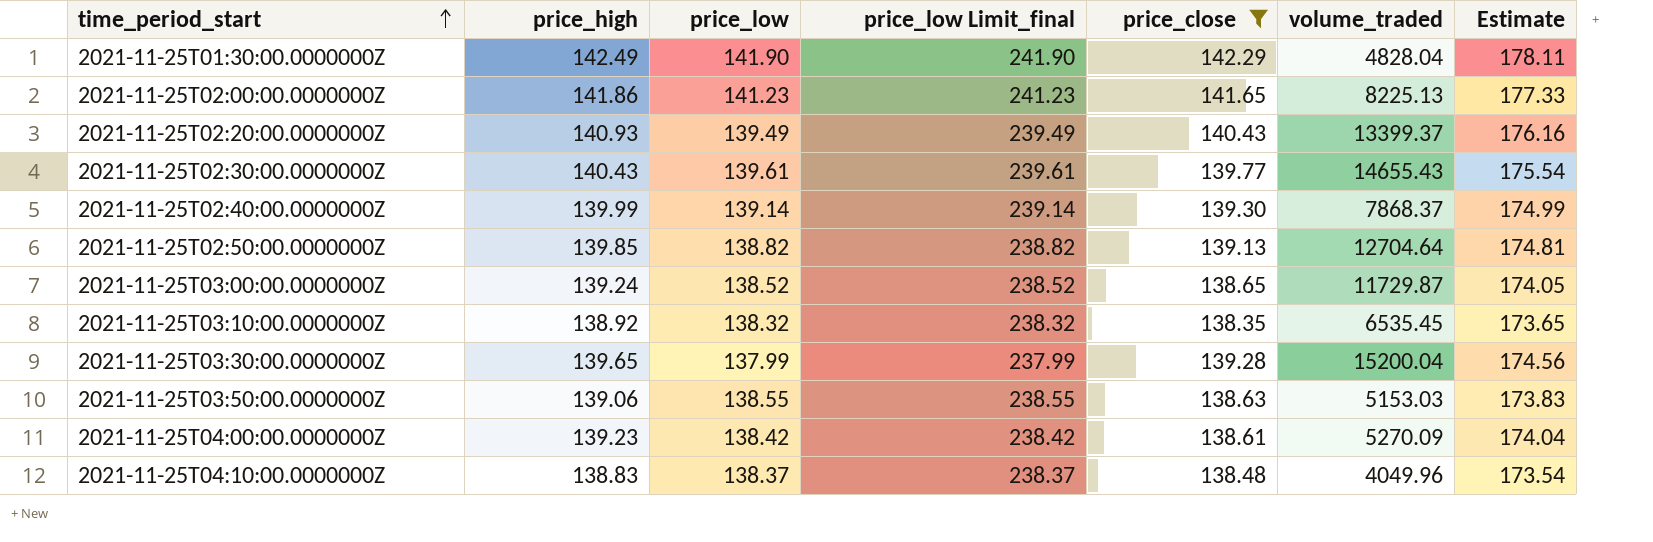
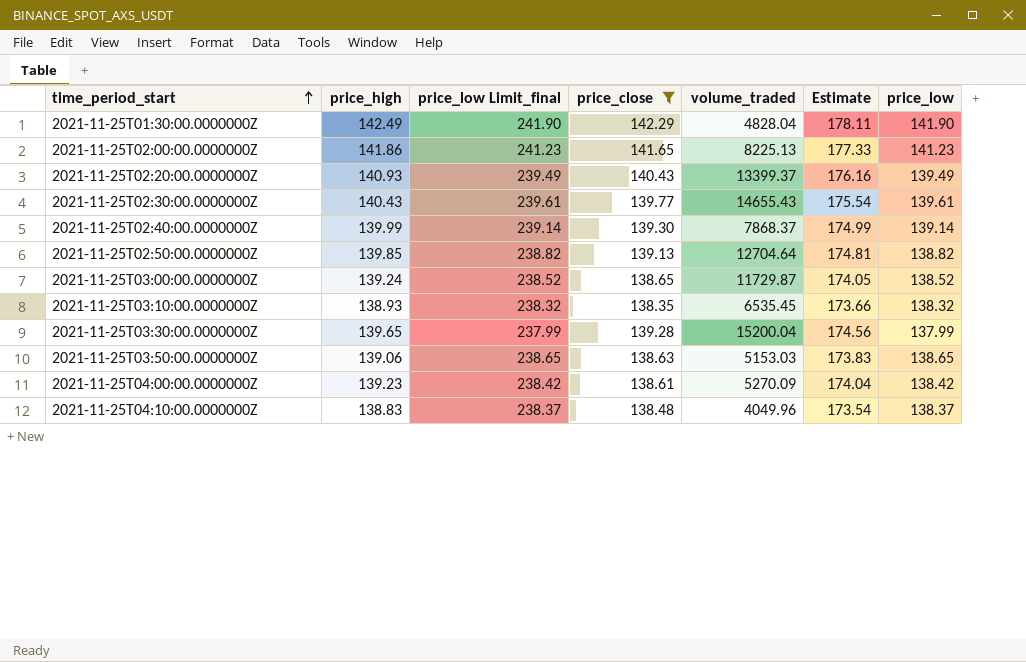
column price_low | position: 3 -> 7
2021-11-25T03:10:00.0000000Z | price_high: 138.92 -> 138.93
2021-11-25T03:10:00.0000000Z | Estimate: 173.65 -> 173.66
2021-11-25T03:50:00.0000000Z | price_low Limit_final: 238.55 -> 238.65
2021-11-25T03:50:00.0000000Z | price_low: 138.55 -> 138.65

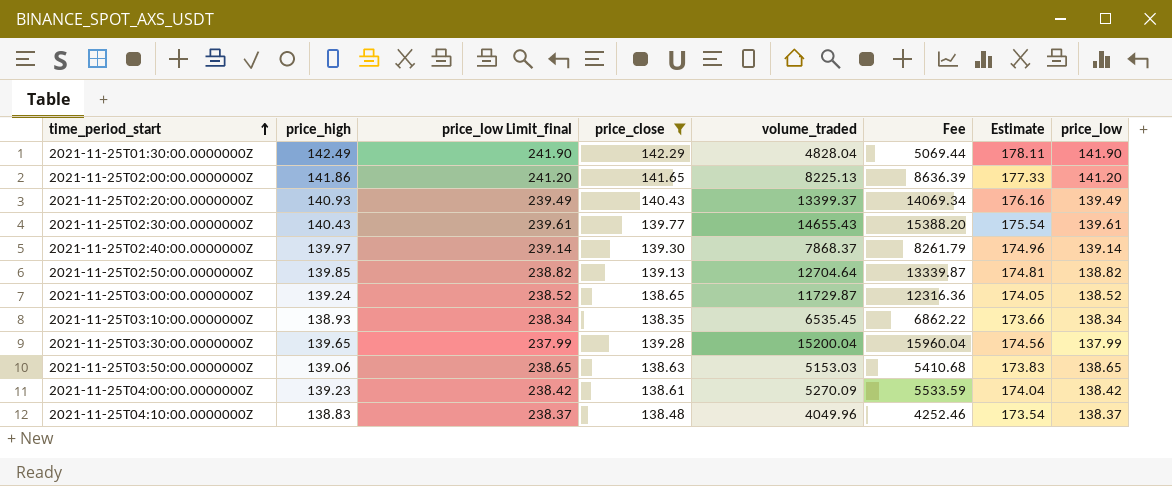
column Fee | formula: none -> [volume_traded] * 1.05
2021-11-25T02:00:00.0000000Z | price_low Limit_final: 241.23 -> 241.20
2021-11-25T02:00:00.0000000Z | price_low: 141.23 -> 141.20
2021-11-25T02:40:00.0000000Z | price_high: 139.99 -> 139.97
2021-11-25T02:40:00.0000000Z | Estimate: 174.99 -> 174.96
2021-11-25T03:10:00.0000000Z | price_low Limit_final: 238.32 -> 238.34
2021-11-25T03:10:00.0000000Z | price_low: 138.32 -> 138.34

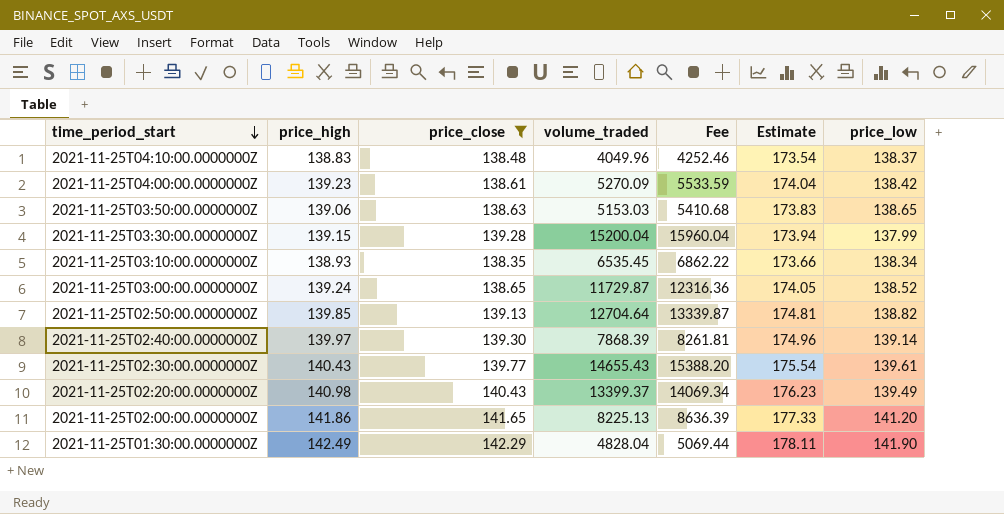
row order: time_period_start ascending -> time_period_start descending
column price_low Limit_final | formula: [price_low] + 100 -> none
2021-11-25T03:30:00.0000000Z | price_high: 139.65 -> 139.15
2021-11-25T03:30:00.0000000Z | Estimate: 174.56 -> 173.94
2021-11-25T02:40:00.0000000Z | volume_traded: 7868.37 -> 7868.39
2021-11-25T02:40:00.0000000Z | Fee: 8261.79 -> 8261.81
2021-11-25T02:20:00.0000000Z | price_high: 140.93 -> 140.98
2021-11-25T02:20:00.0000000Z | Estimate: 176.16 -> 176.23

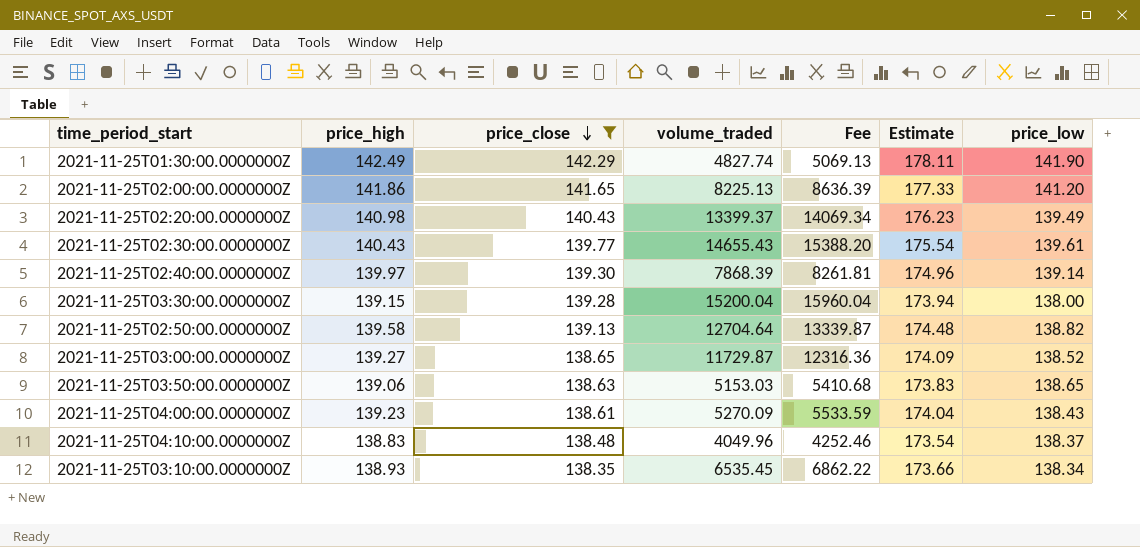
row order: time_period_start descending -> price_close descending
2021-11-25T01:30:00.0000000Z | volume_traded: 4828.04 -> 4827.74
2021-11-25T01:30:00.0000000Z | Fee: 5069.44 -> 5069.13
2021-11-25T03:30:00.0000000Z | price_low: 137.99 -> 138.00
2021-11-25T02:50:00.0000000Z | price_high: 139.85 -> 139.58
2021-11-25T02:50:00.0000000Z | Estimate: 174.81 -> 174.48
2021-11-25T03:00:00.0000000Z | price_high: 139.24 -> 139.27
2021-11-25T03:00:00.0000000Z | Estimate: 174.05 -> 174.09
2021-11-25T04:00:00.0000000Z | price_low: 138.42 -> 138.43

